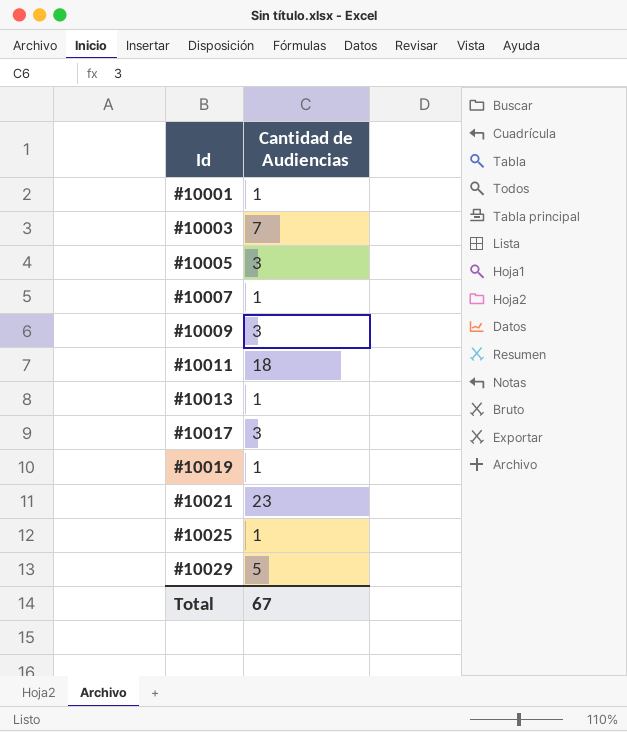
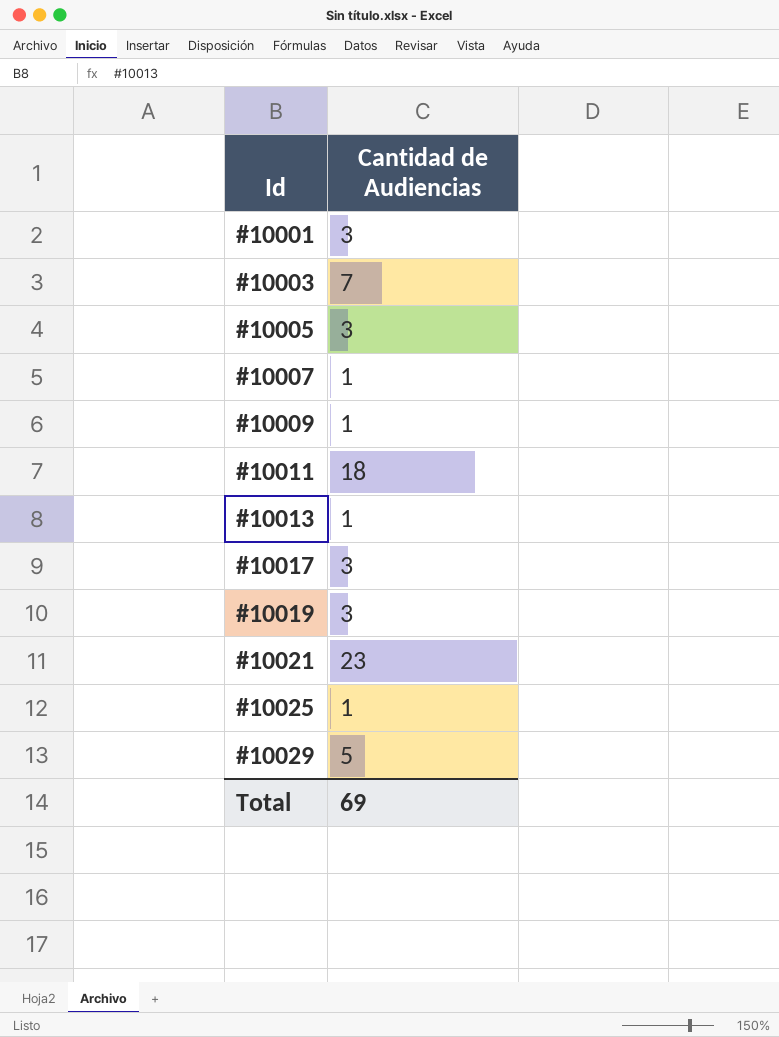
#10001 | Cantidad de Audiencias: 1 -> 3
#10009 | Cantidad de Audiencias: 3 -> 1
#10019 | Cantidad de Audiencias: 1 -> 3
Total | Cantidad de Audiencias: 67 -> 69

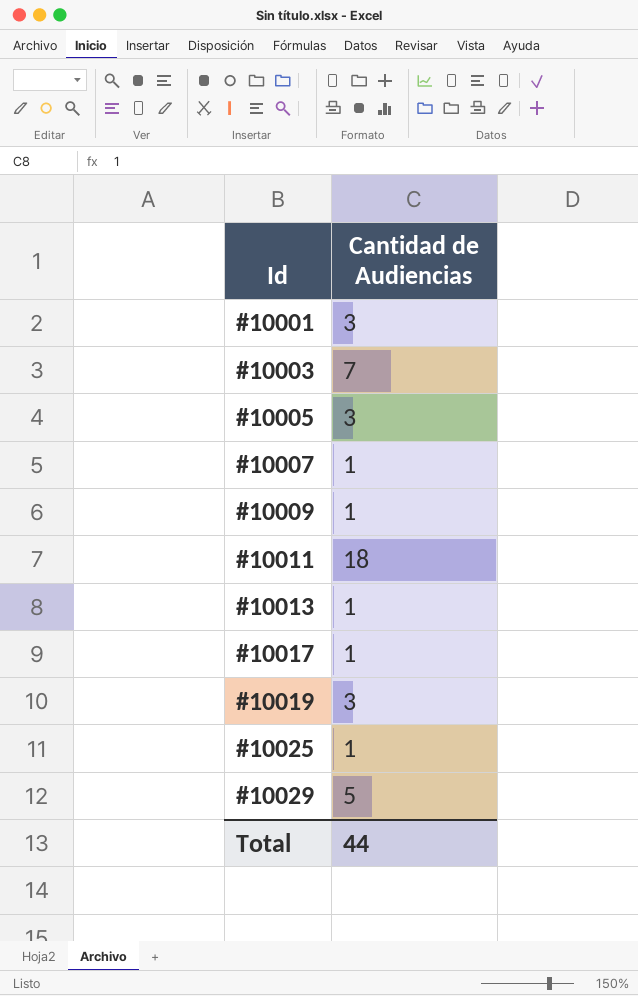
row #10021: 23 -> none
#10017 | Cantidad de Audiencias: 3 -> 1
Total | Cantidad de Audiencias: 69 -> 44

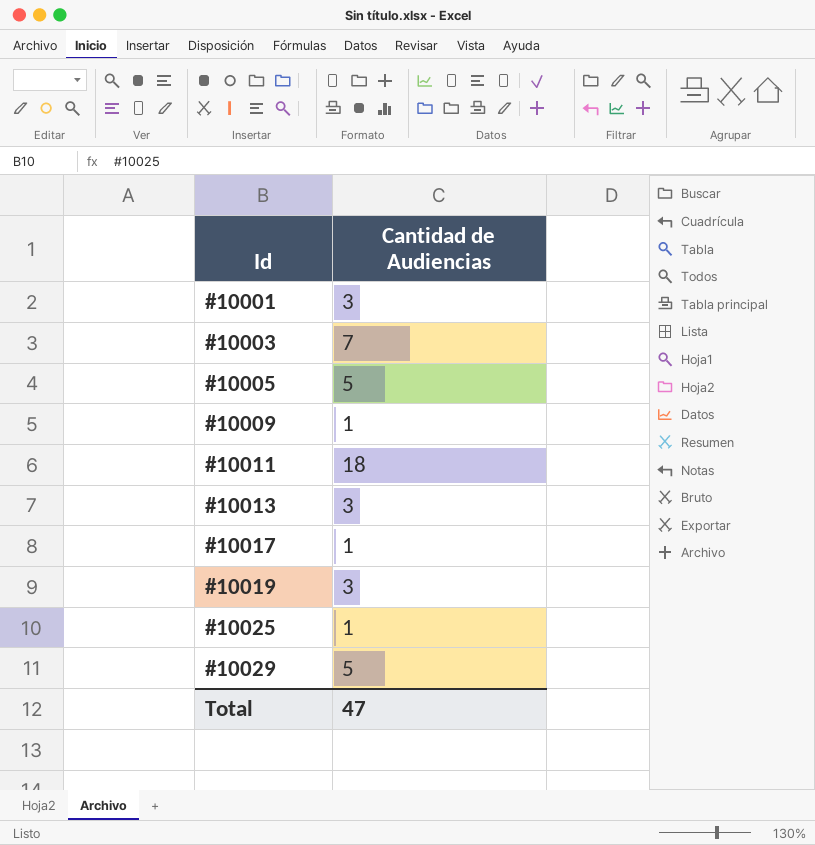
row #10007: 1 -> none
#10005 | Cantidad de Audiencias: 3 -> 5
#10013 | Cantidad de Audiencias: 1 -> 3
Total | Cantidad de Audiencias: 44 -> 47

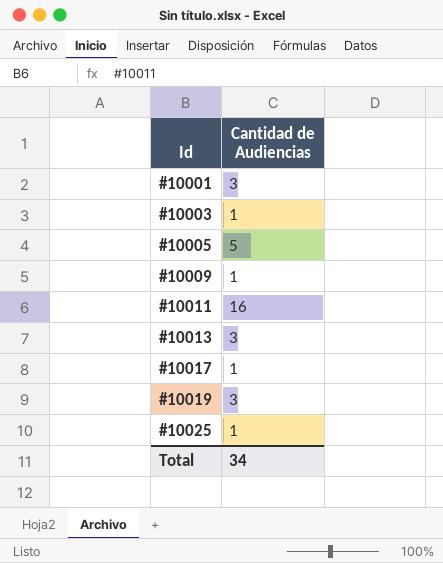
row #10029: 5 -> none
#10003 | Cantidad de Audiencias: 7 -> 1
#10011 | Cantidad de Audiencias: 18 -> 16
Total | Cantidad de Audiencias: 47 -> 34

